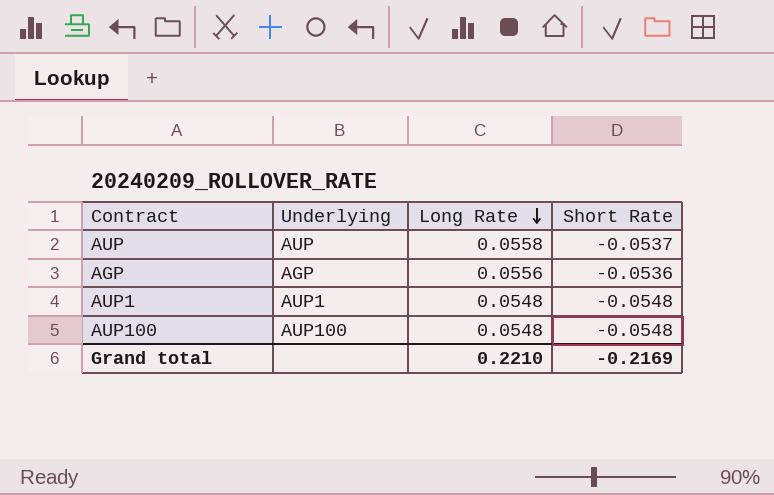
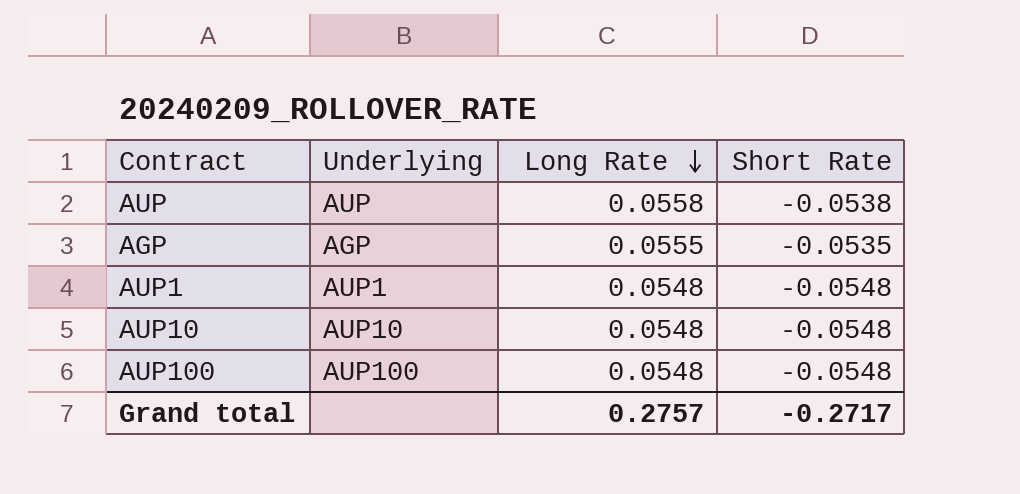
AUP | Short Rate: -0.0537 -> -0.0538
AGP | Long Rate: 0.0556 -> 0.0555
AGP | Short Rate: -0.0536 -> -0.0535
row AUP10: none -> AUP10 | 0.0548 | -0.0548
Grand total | Long Rate: 0.2210 -> 0.2757
Grand total | Short Rate: -0.2169 -> -0.2717

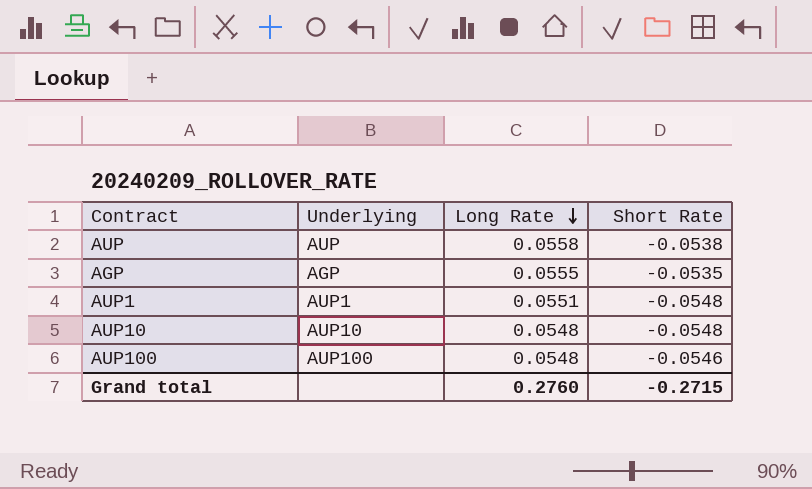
AUP1 | Long Rate: 0.0548 -> 0.0551
AUP100 | Short Rate: -0.0548 -> -0.0546
Grand total | Long Rate: 0.2757 -> 0.2760
Grand total | Short Rate: -0.2717 -> -0.2715

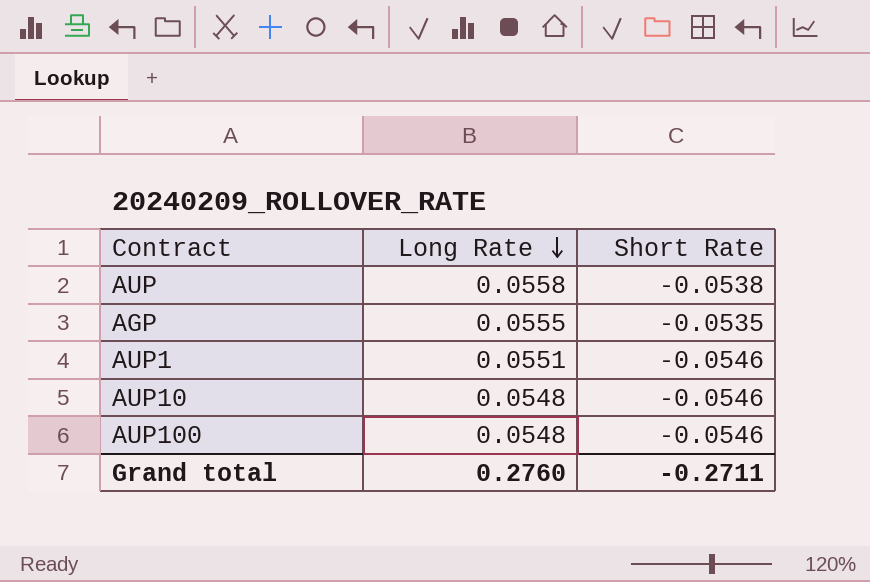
column Underlying | position: 2 -> none
AUP1 | Short Rate: -0.0548 -> -0.0546
AUP10 | Short Rate: -0.0548 -> -0.0546
Grand total | Short Rate: -0.2715 -> -0.2711

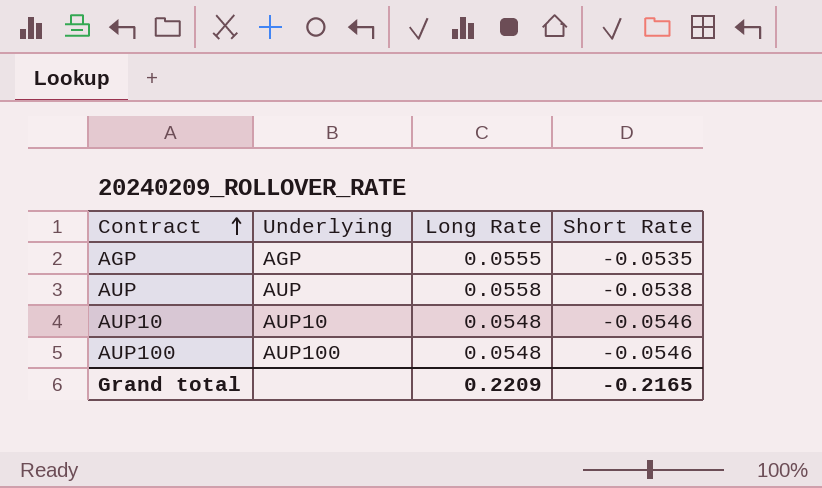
row order: Long Rate descending -> Contract ascending
column Underlying | position: none -> 2
row AUP1: 0.0551 | -0.0546 -> none
Grand total | Long Rate: 0.2760 -> 0.2209
Grand total | Short Rate: -0.2711 -> -0.2165

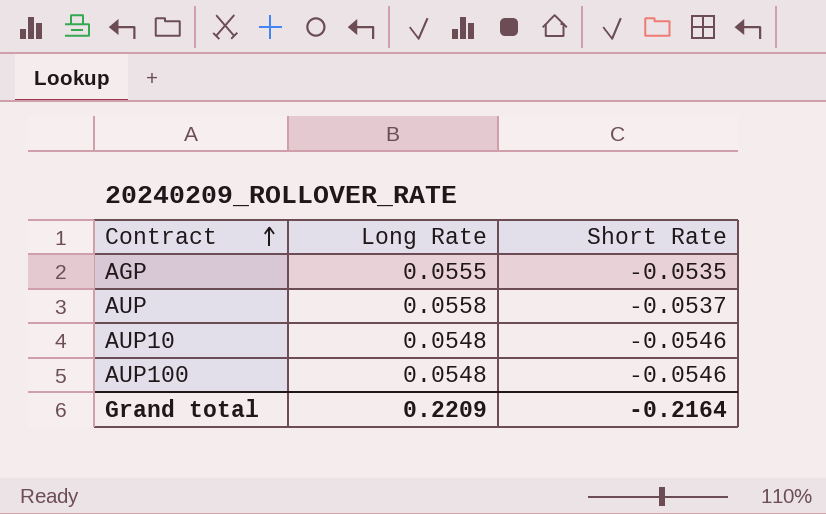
column Underlying | position: 2 -> none
AUP | Short Rate: -0.0538 -> -0.0537
Grand total | Short Rate: -0.2165 -> -0.2164

